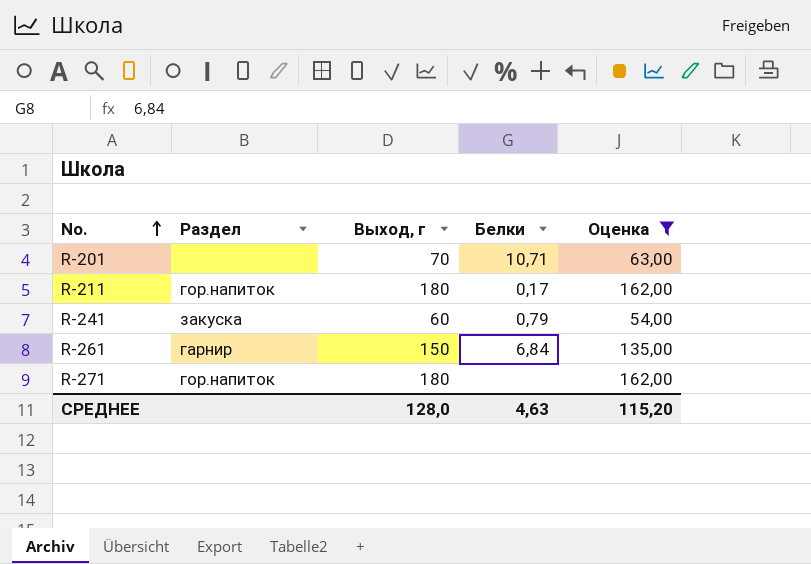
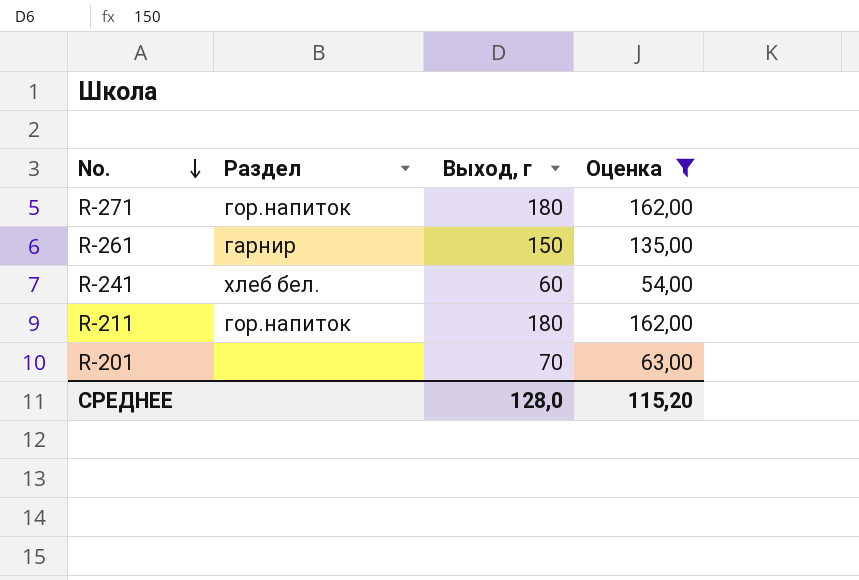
row order: No. ascending -> No. descending
column Белки | position: 4 -> none
R-241 | Раздел: закуска -> хлеб бел.

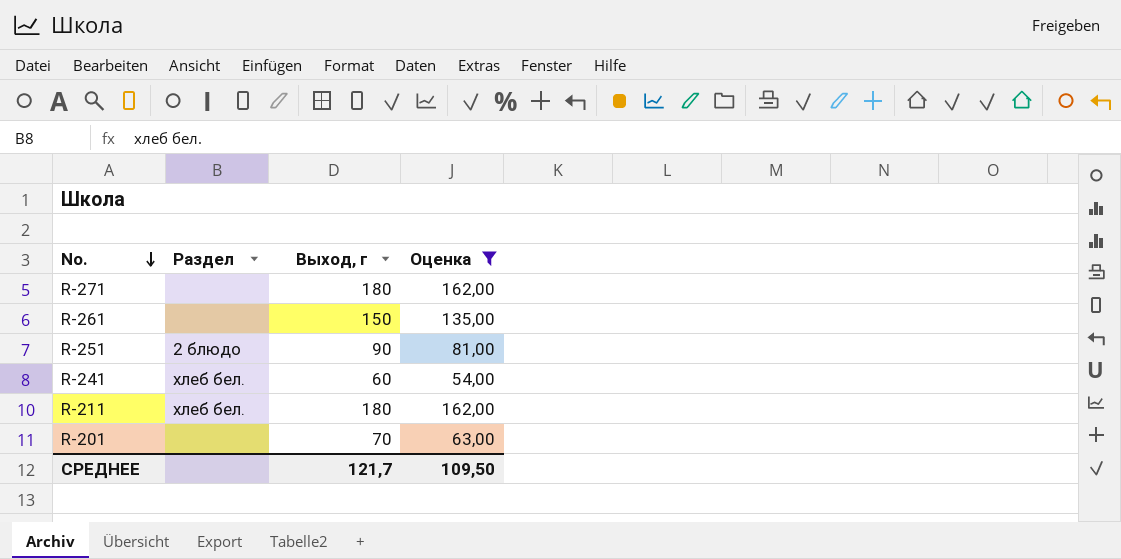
R-271 | Раздел: гор.напиток -> none
R-261 | Раздел: гарнир -> none
row R-251: none -> 2 блюдо | 90 | 81,00
R-211 | Раздел: гор.напиток -> хлеб бел.
СРЕДНЕЕ | Выход, г: 128,0 -> 121,7
СРЕДНЕЕ | Оценка: 115,20 -> 109,50

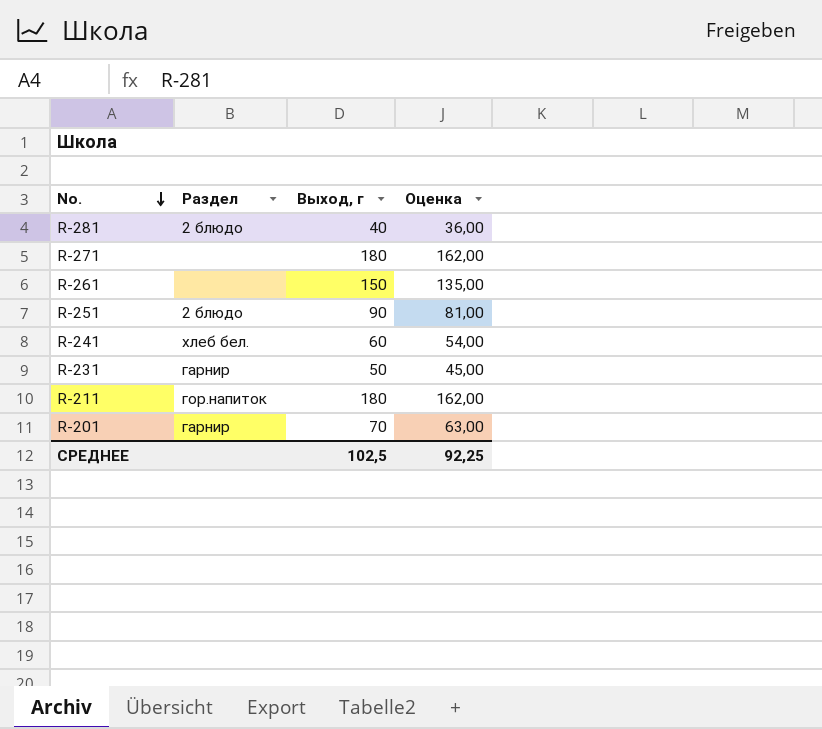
filter: Оценка >= 54,00 -> none
R-211 | Раздел: хлеб бел. -> гор.напиток
R-201 | Раздел: none -> гарнир
СРЕДНЕЕ | Выход, г: 121,7 -> 102,5
СРЕДНЕЕ | Оценка: 109,50 -> 92,25

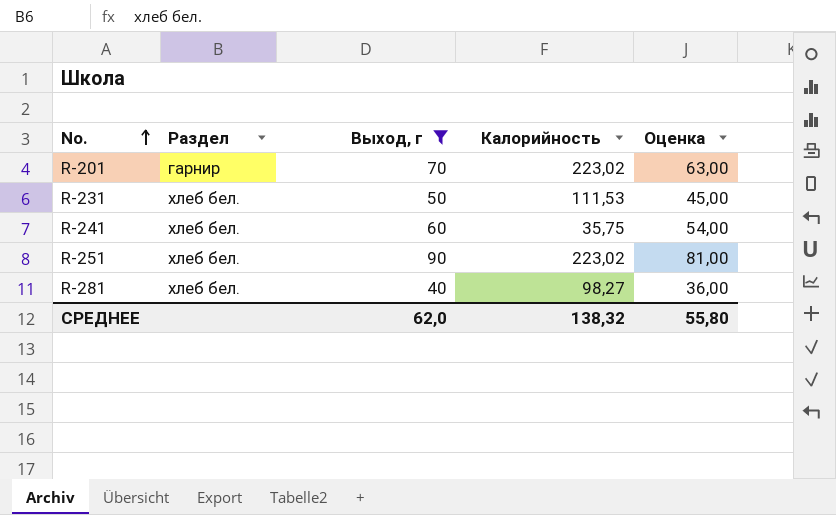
filter: none -> Выход, г <= 90
row order: No. descending -> No. ascending
column Калорийность | position: none -> 4
R-231 | Раздел: гарнир -> хлеб бел.
R-251 | Раздел: 2 блюдо -> хлеб бел.
R-281 | Раздел: 2 блюдо -> хлеб бел.
СРЕДНЕЕ | Выход, г: 102,5 -> 62,0
СРЕДНЕЕ | Оценка: 92,25 -> 55,80

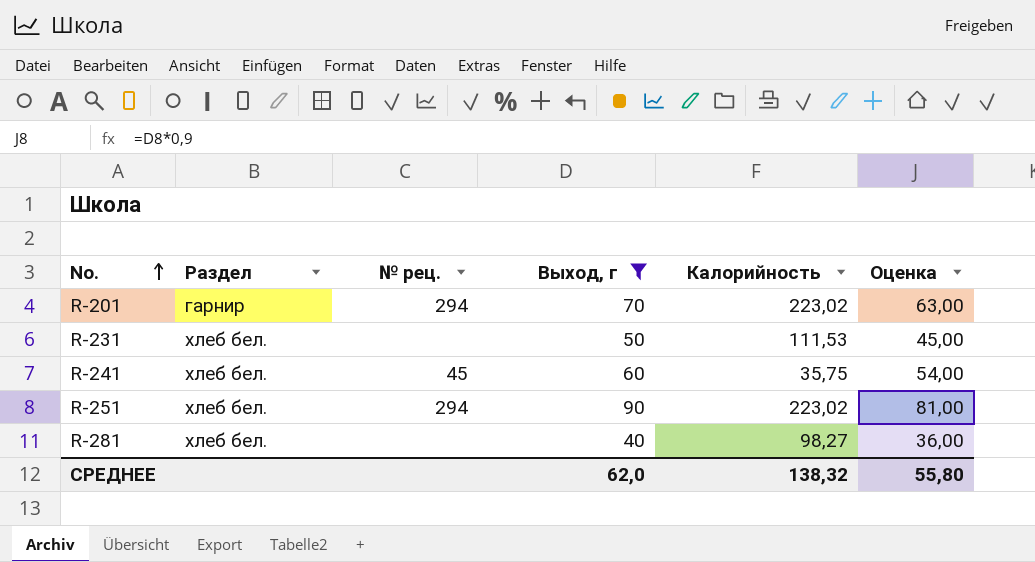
column № рец. | position: none -> 3

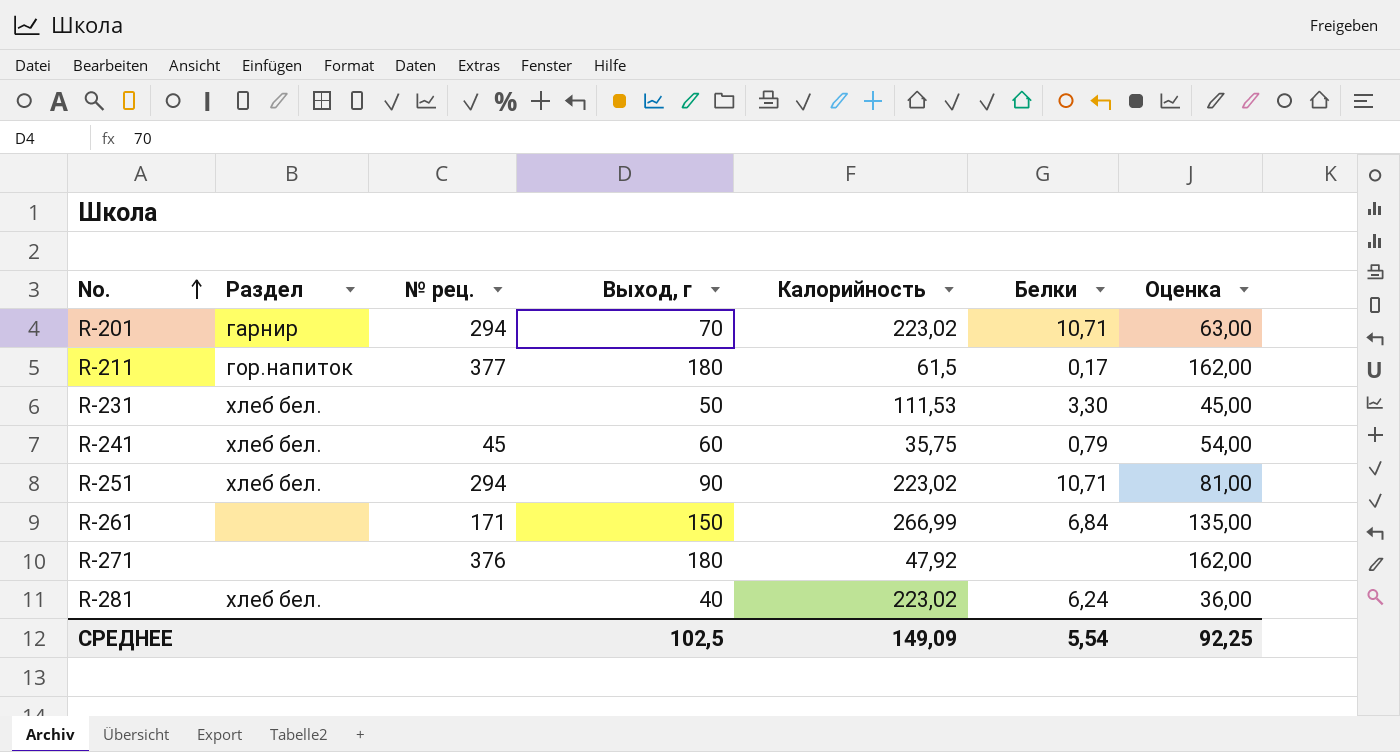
filter: Выход, г <= 90 -> none
column Белки | position: none -> 6
R-281 | Калорийность: 98,27 -> 223,02
СРЕДНЕЕ | Выход, г: 62,0 -> 102,5
СРЕДНЕЕ | Калорийность: 138,32 -> 149,09
СРЕДНЕЕ | Оценка: 55,80 -> 92,25

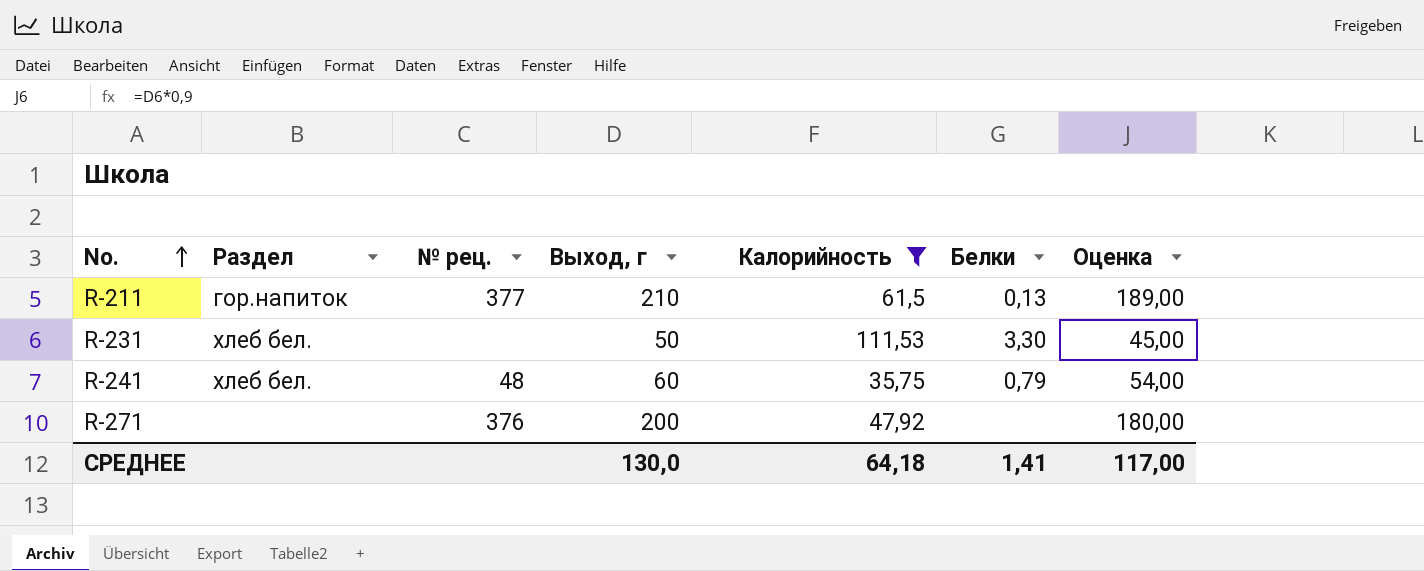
filter: none -> Калорийность <= 111,53
R-211 | Выход, г: 180 -> 210
R-211 | Белки: 0,17 -> 0,13
R-211 | Оценка: 162,00 -> 189,00
R-241 | № рец.: 45 -> 48
R-271 | Выход, г: 180 -> 200
R-271 | Оценка: 162,00 -> 180,00
СРЕДНЕЕ | Выход, г: 102,5 -> 130,0
СРЕДНЕЕ | Калорийность: 149,09 -> 64,18
СРЕДНЕЕ | Белки: 5,54 -> 1,41
СРЕДНЕЕ | Оценка: 92,25 -> 117,00

